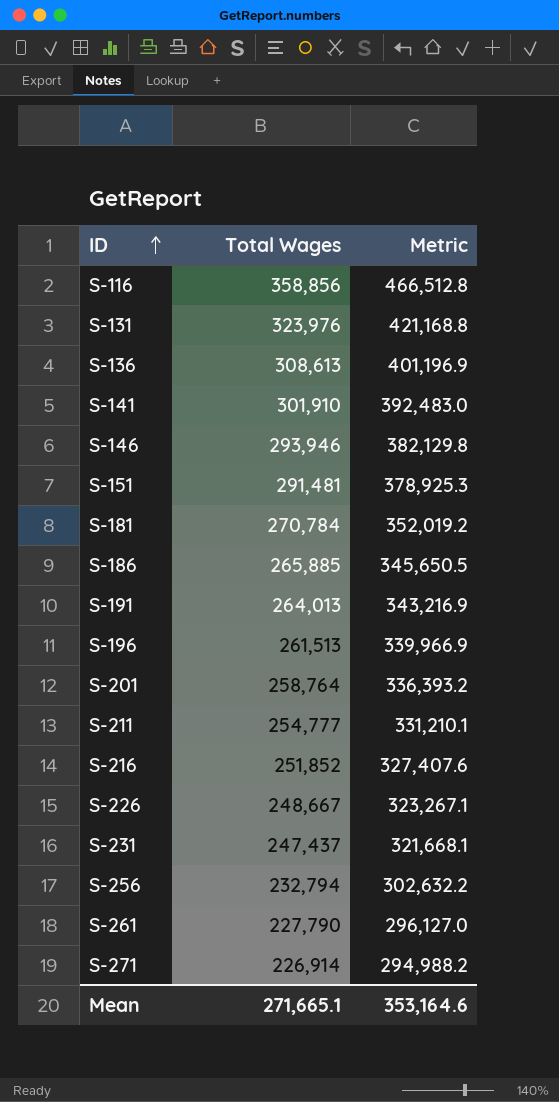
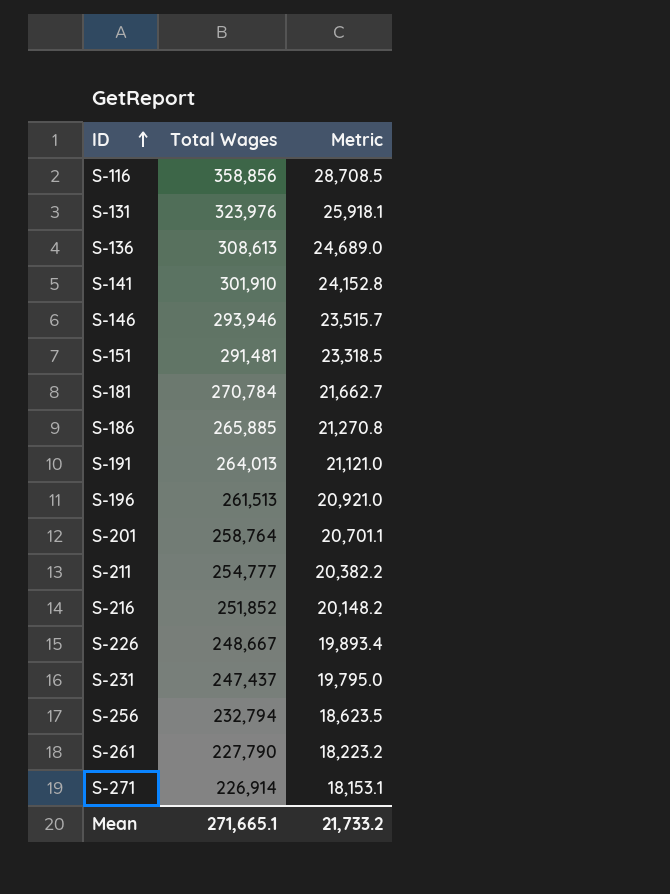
column Metric | formula: [Total Wages] * 1.3 -> [Total Wages] * 0.08
Mean | Metric: 353,164.6 -> 21,733.2

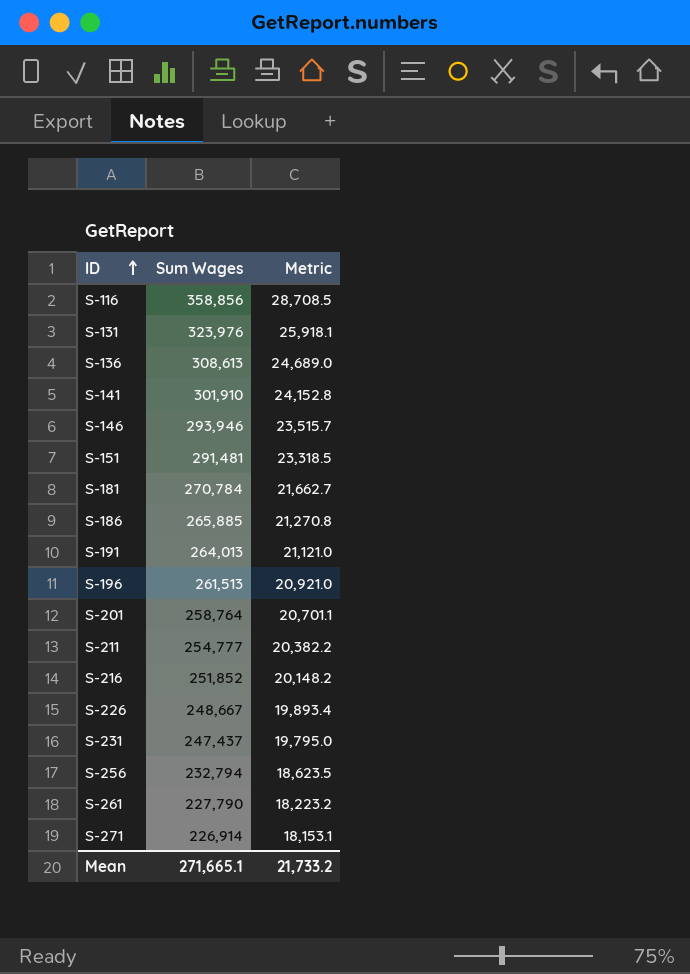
column name: Total Wages -> Sum Wages

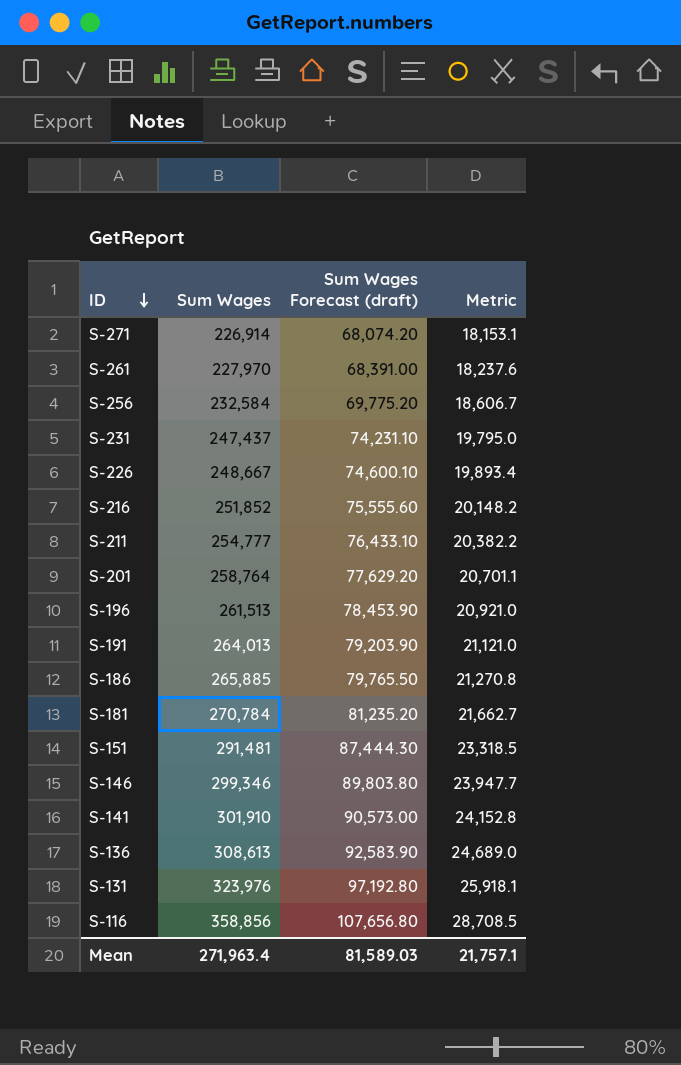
row order: ID ascending -> ID descending
column Sum Wages Forecast (draft) | formula: none -> [Sum Wages] * 0.3
S-261 | Sum Wages: 227,790 -> 227,970
S-261 | Metric: 18,223.2 -> 18,237.6
S-256 | Sum Wages: 232,794 -> 232,584
S-256 | Metric: 18,623.5 -> 18,606.7
S-146 | Sum Wages: 293,946 -> 299,346
S-146 | Metric: 23,515.7 -> 23,947.7
Mean | Sum Wages: 271,665.1 -> 271,963.4
Mean | Metric: 21,733.2 -> 21,757.1

